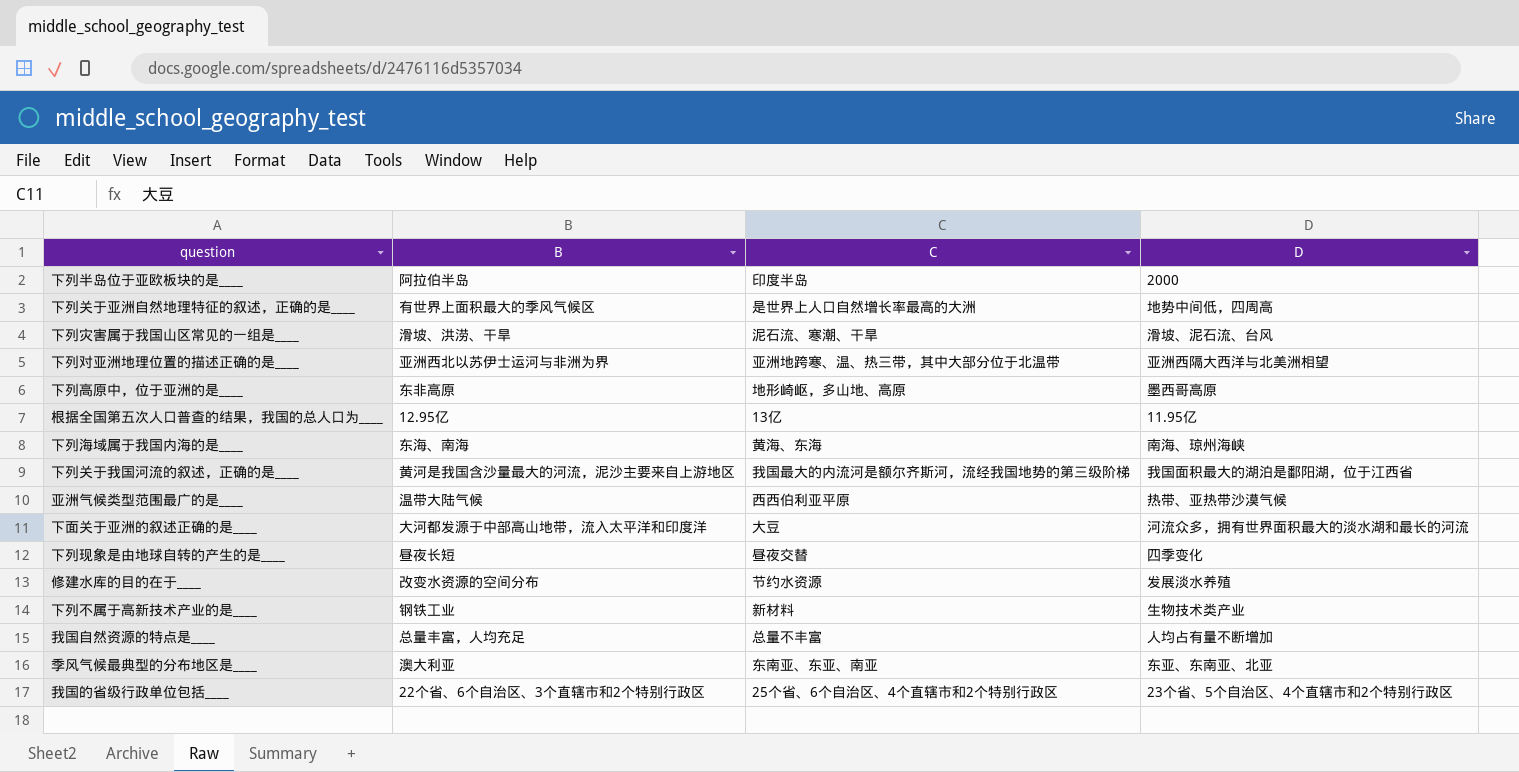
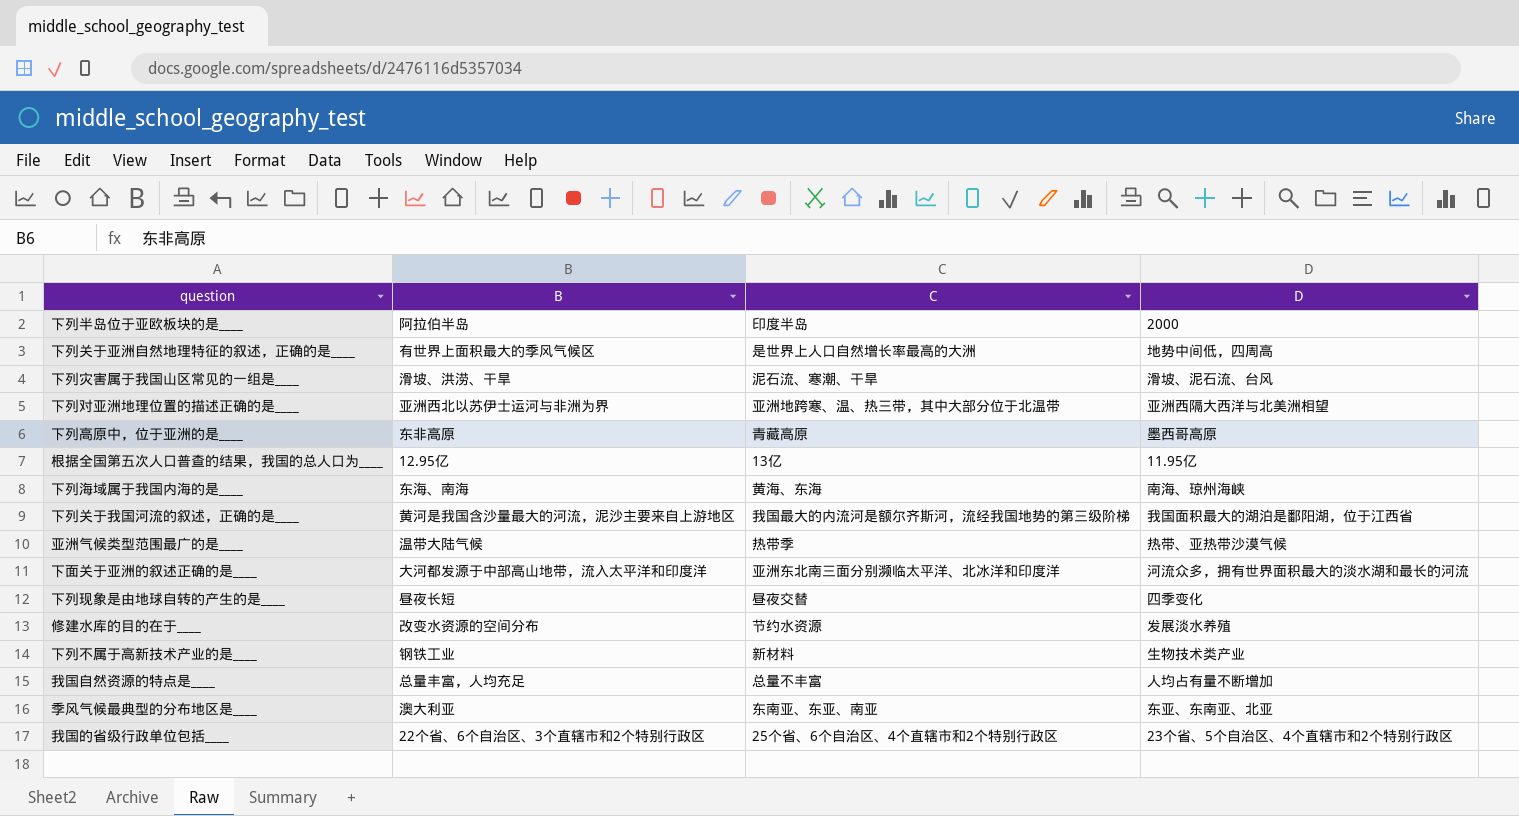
下列高原中，位于亚洲的是____ | C: 地形崎岖，多山地、高原 -> 青藏高原
亚洲气候类型范围最广的是____ | C: 西西伯利亚平原 -> 热带季
下面关于亚洲的叙述正确的是____ | C: 大豆 -> 亚洲东北南三面分别濒临太平洋、北冰洋和印度洋

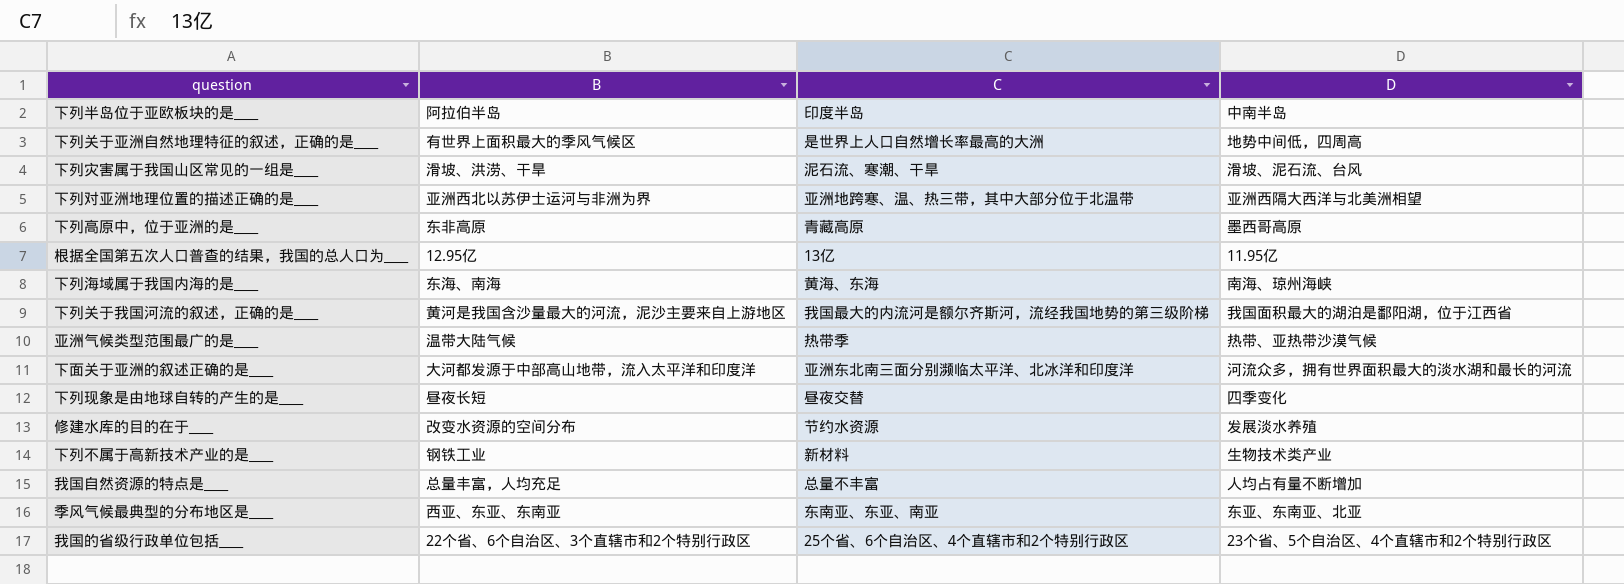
下列半岛位于亚欧板块的是____ | D: 2000 -> 中南半岛
季风气候最典型的分布地区是____ | B: 澳大利亚 -> 西亚、东亚、东南亚

